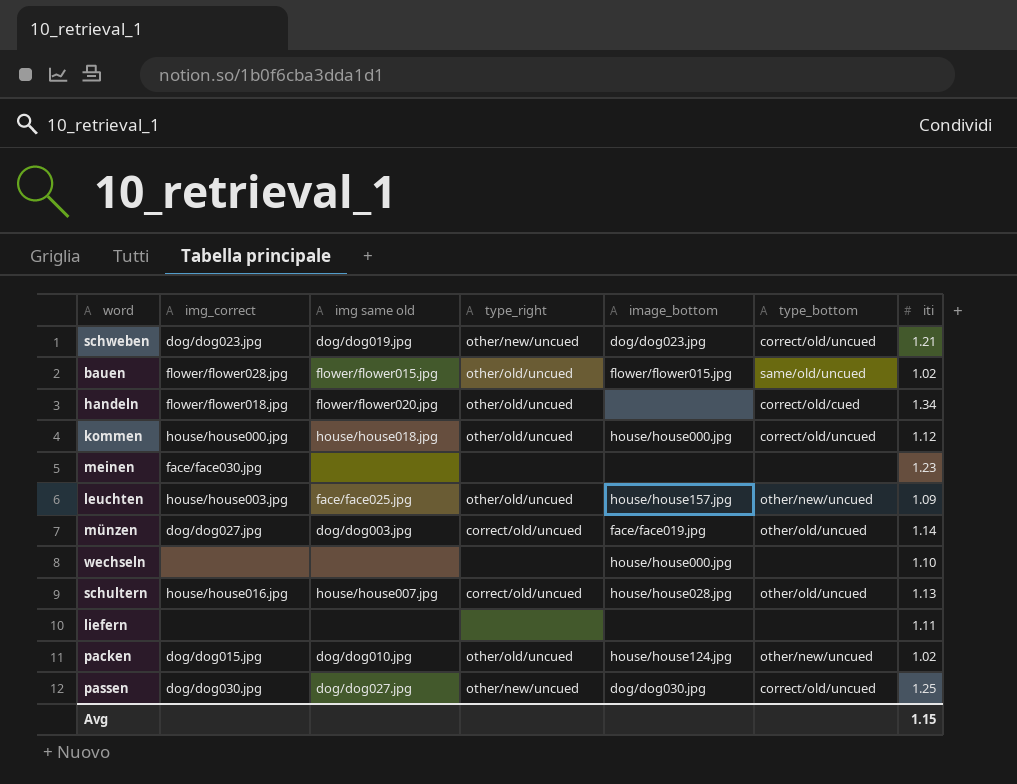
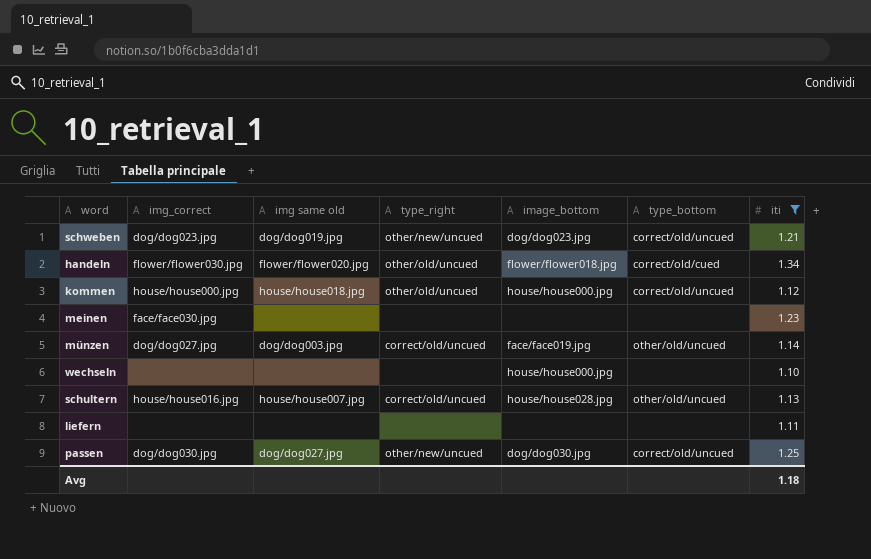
filter: none -> iti >= 1.10
handeln | img_correct: flower/flower018.jpg -> flower/flower030.jpg
handeln | image_bottom: none -> flower/flower018.jpg
Avg | iti: 1.15 -> 1.18

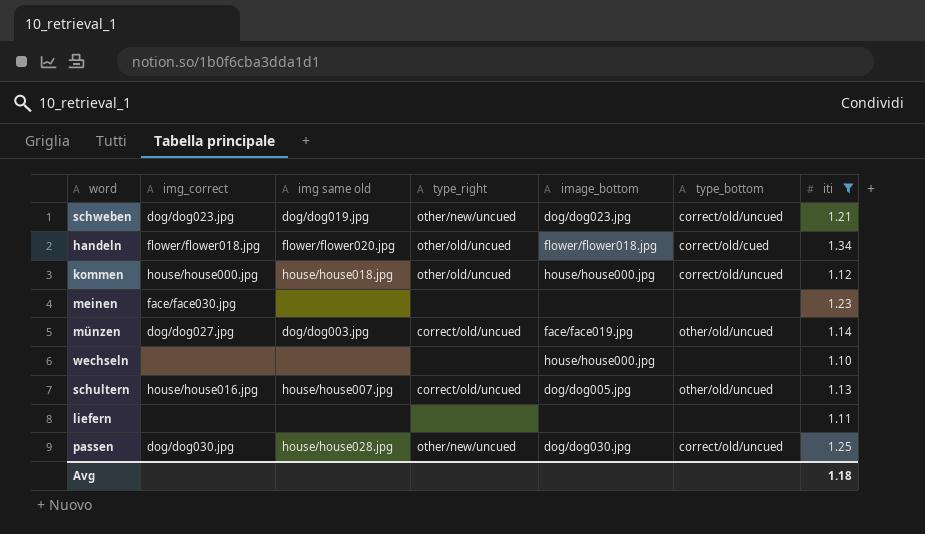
handeln | img_correct: flower/flower030.jpg -> flower/flower018.jpg
schultern | image_bottom: house/house028.jpg -> dog/dog005.jpg
passen | img same old: dog/dog027.jpg -> house/house028.jpg

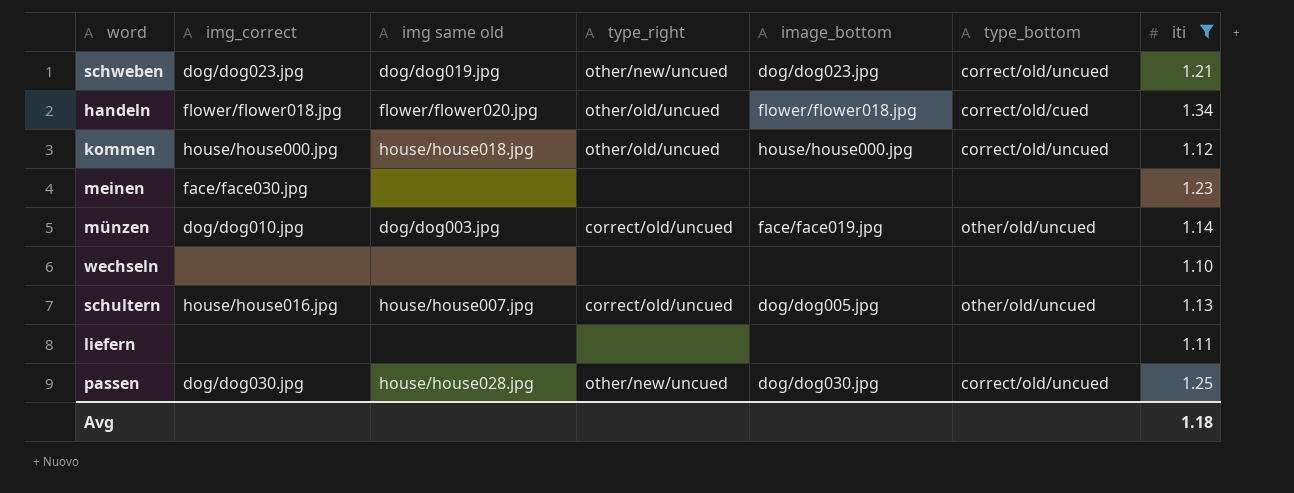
münzen | img_correct: dog/dog027.jpg -> dog/dog010.jpg
wechseln | image_bottom: house/house000.jpg -> none

